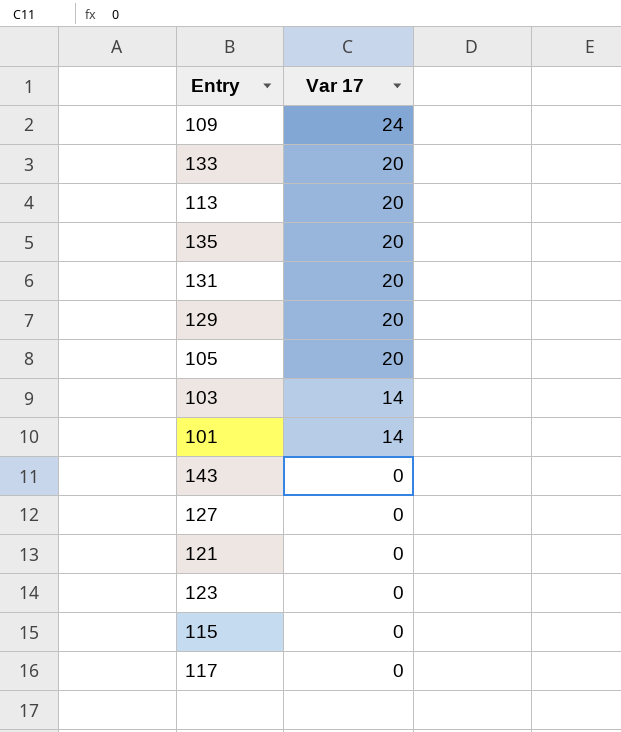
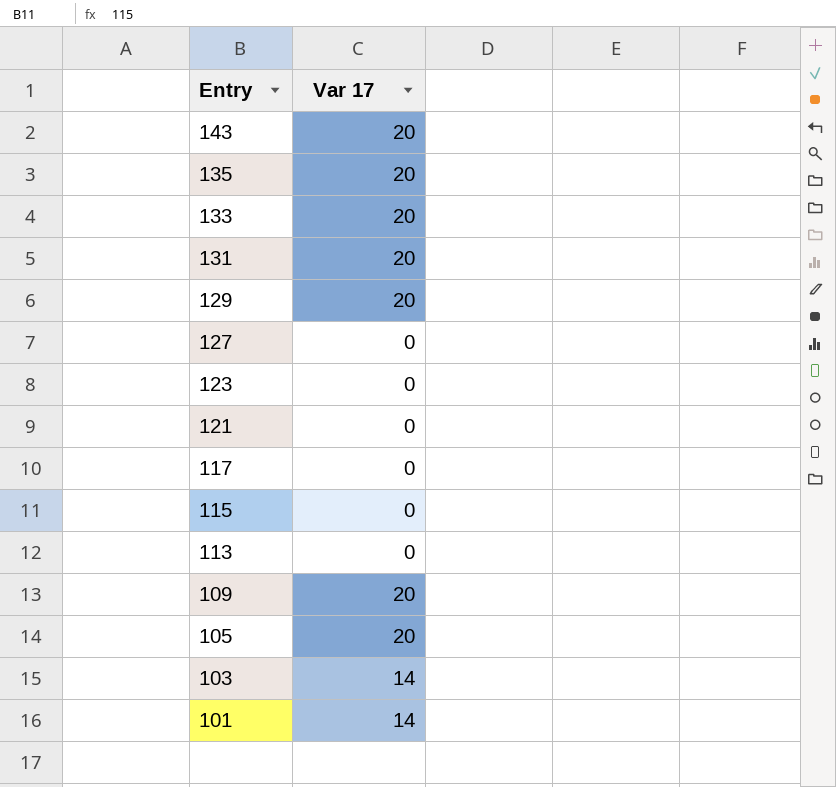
row order: Var 17 descending -> Entry descending
143 | Var 17: 0 -> 20
113 | Var 17: 20 -> 0
109 | Var 17: 24 -> 20

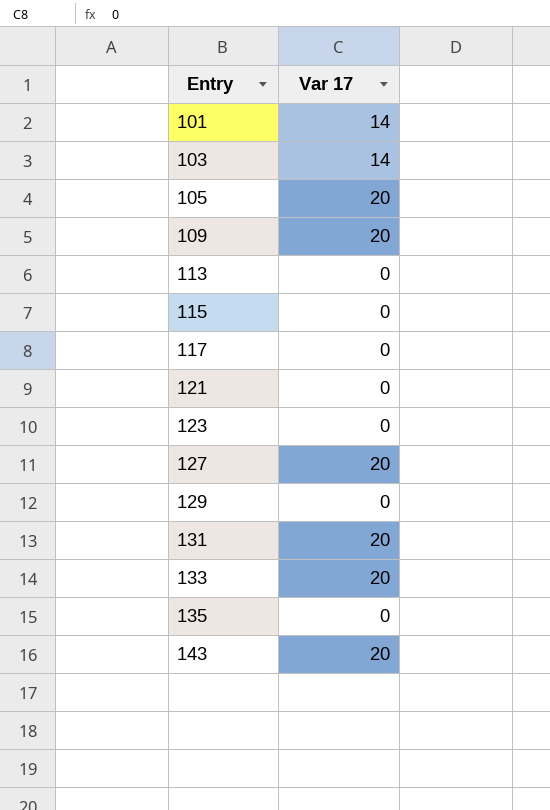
row order: Entry descending -> Entry ascending
127 | Var 17: 0 -> 20
129 | Var 17: 20 -> 0
135 | Var 17: 20 -> 0

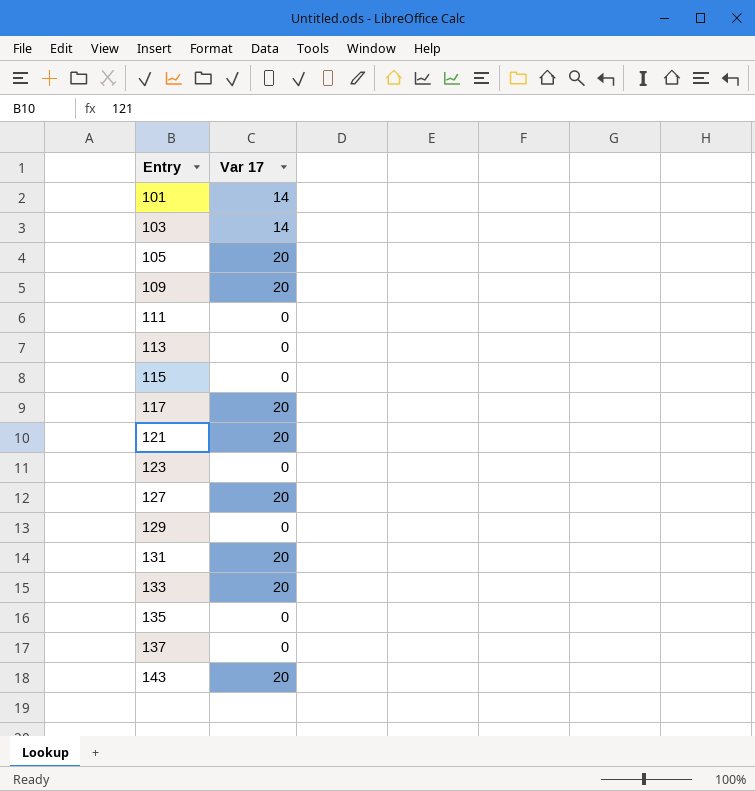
row 111: none -> 0
117 | Var 17: 0 -> 20
121 | Var 17: 0 -> 20
row 137: none -> 0

